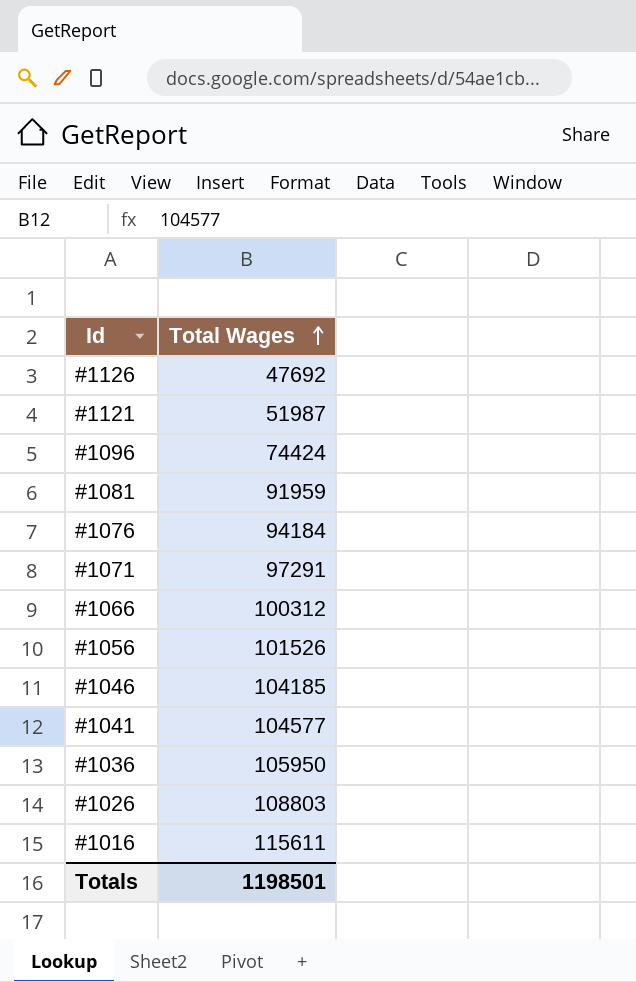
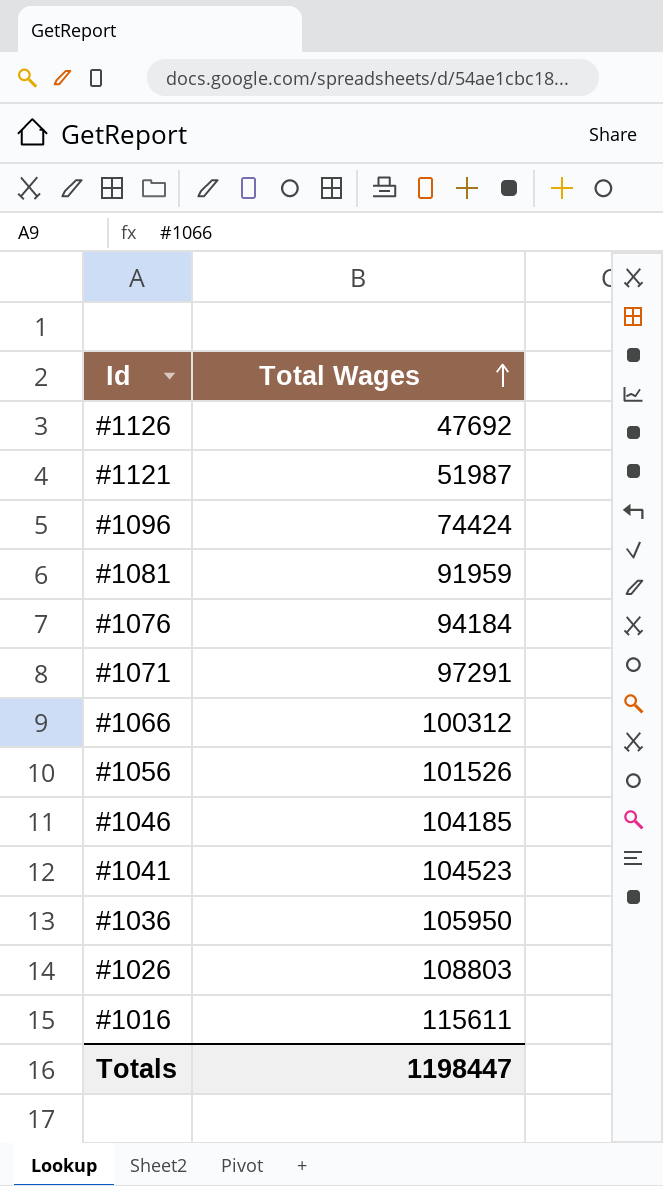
#1041 | Total Wages: 104577 -> 104523
Totals | Total Wages: 1198501 -> 1198447

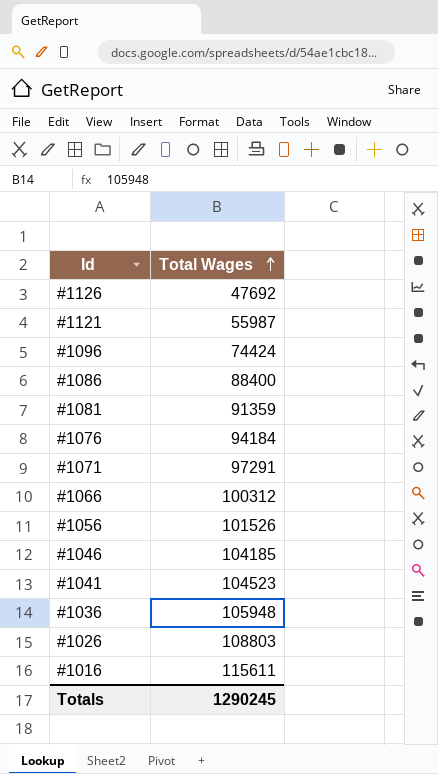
#1121 | Total Wages: 51987 -> 55987
row #1086: none -> 88400
#1081 | Total Wages: 91959 -> 91359
#1036 | Total Wages: 105950 -> 105948
Totals | Total Wages: 1198447 -> 1290245

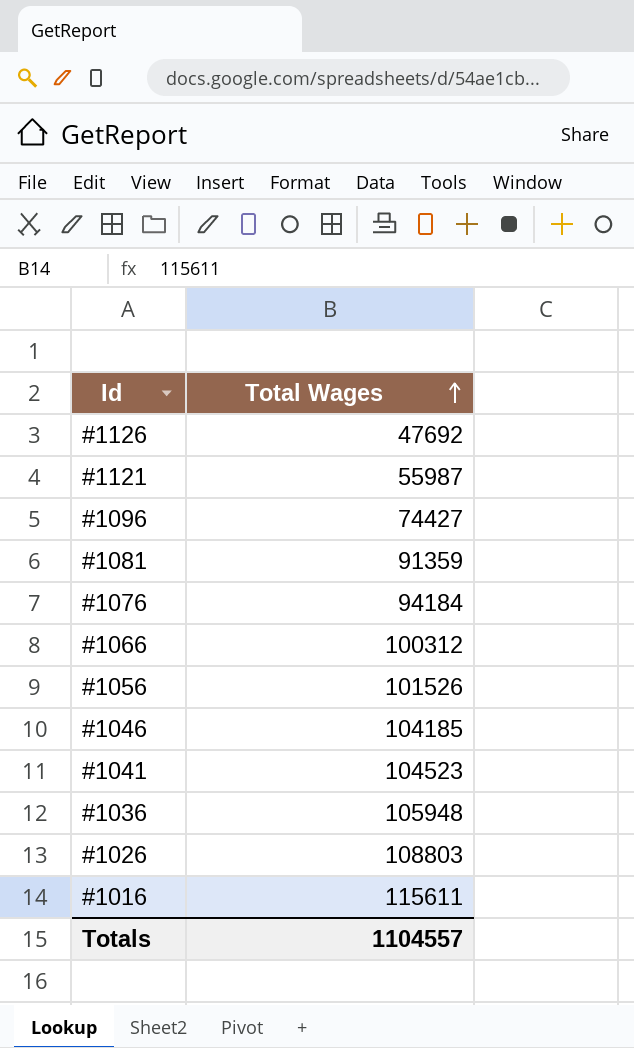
row #1086: 88400 -> none
row #1071: 97291 -> none
#1096 | Total Wages: 74424 -> 74427
Totals | Total Wages: 1290245 -> 1104557

